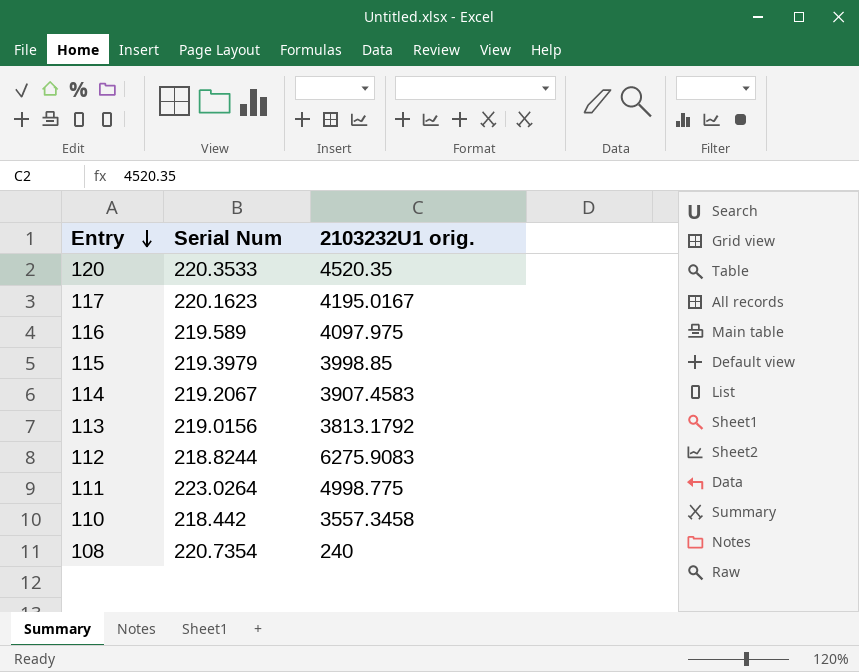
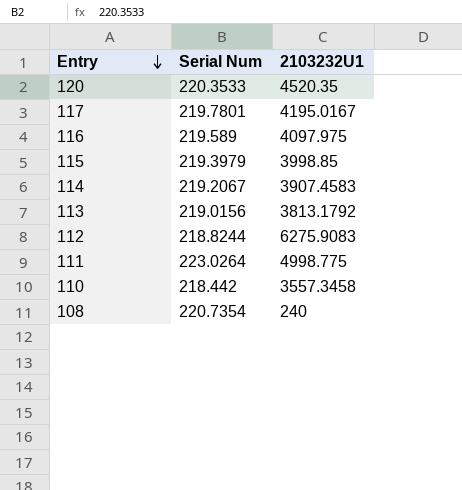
column name: 2103232U1 orig. -> 2103232U1
117 | Serial Num: 220.1623 -> 219.7801

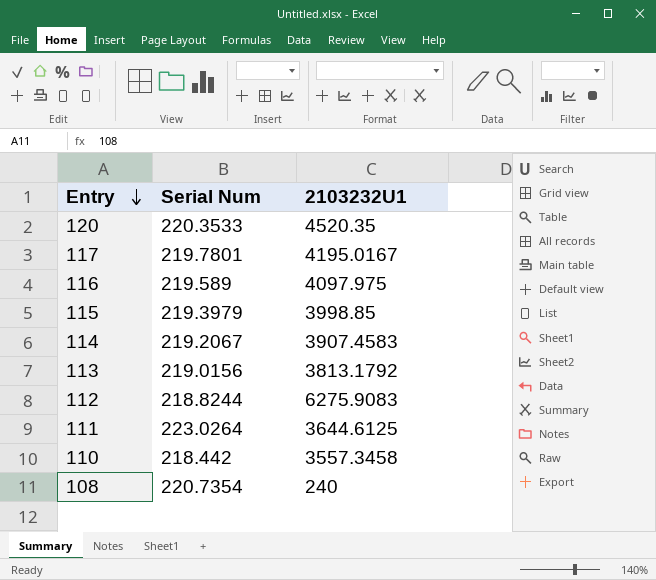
111 | 2103232U1: 4998.775 -> 3644.6125

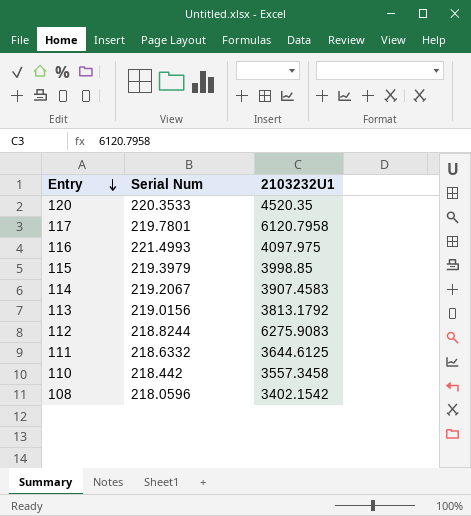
117 | 2103232U1: 4195.0167 -> 6120.7958
116 | Serial Num: 219.589 -> 221.4993
111 | Serial Num: 223.0264 -> 218.6332
108 | Serial Num: 220.7354 -> 218.0596
108 | 2103232U1: 240 -> 3402.1542

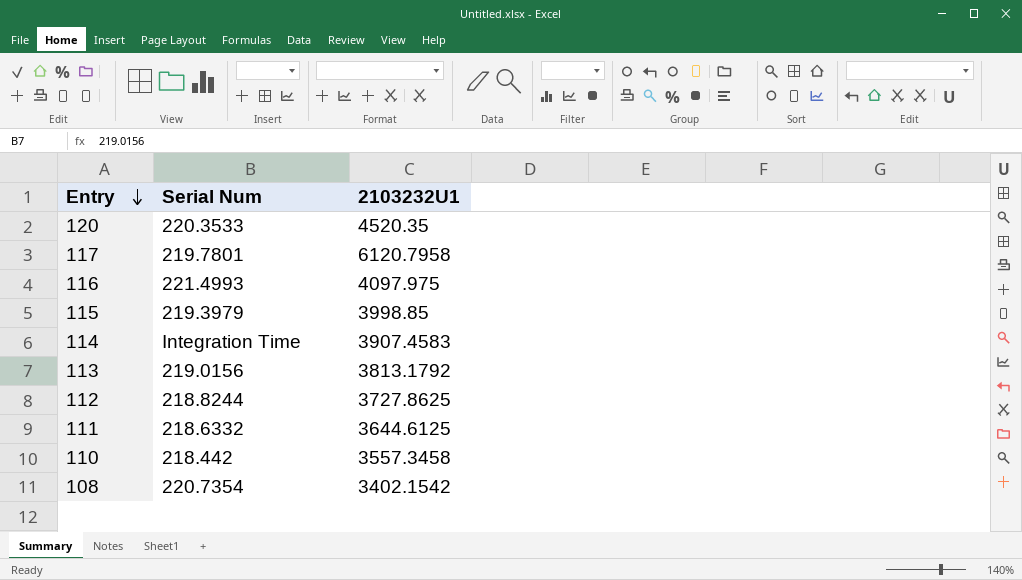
114 | Serial Num: 219.2067 -> Integration Time
112 | 2103232U1: 6275.9083 -> 3727.8625
108 | Serial Num: 218.0596 -> 220.7354

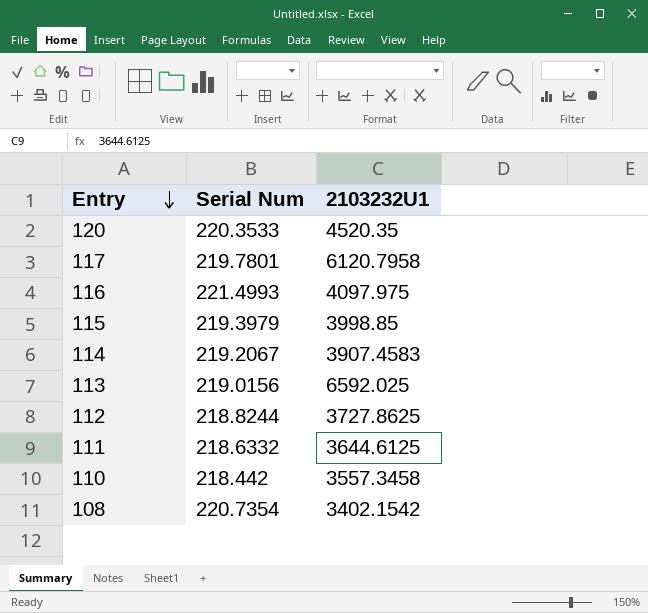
114 | Serial Num: Integration Time -> 219.2067
113 | 2103232U1: 3813.1792 -> 6592.025

